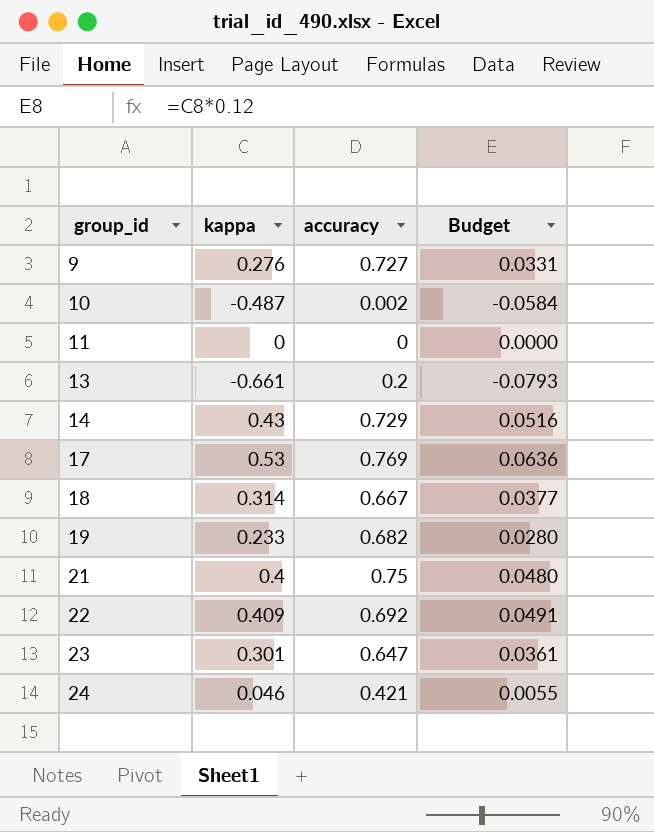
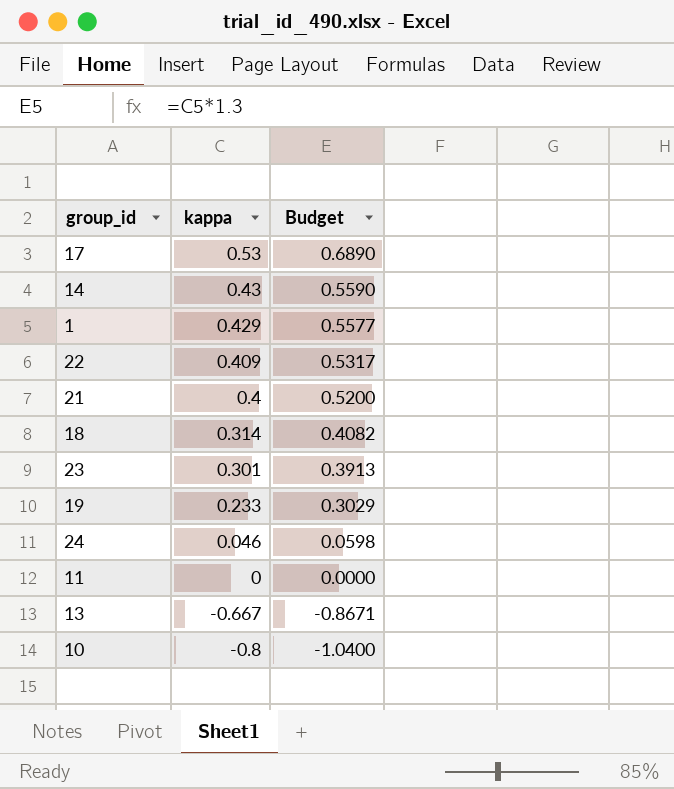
row order: group_id ascending -> kappa descending
column accuracy | position: 3 -> none
column Budget | formula: [kappa] * 0.12 -> [kappa] * 1.3
row 9: 0.276 | 0.727 | 0.0331 -> none
row 1: none -> 0.429 | 0.5577
13 | kappa: -0.661 -> -0.667
10 | kappa: -0.487 -> -0.8

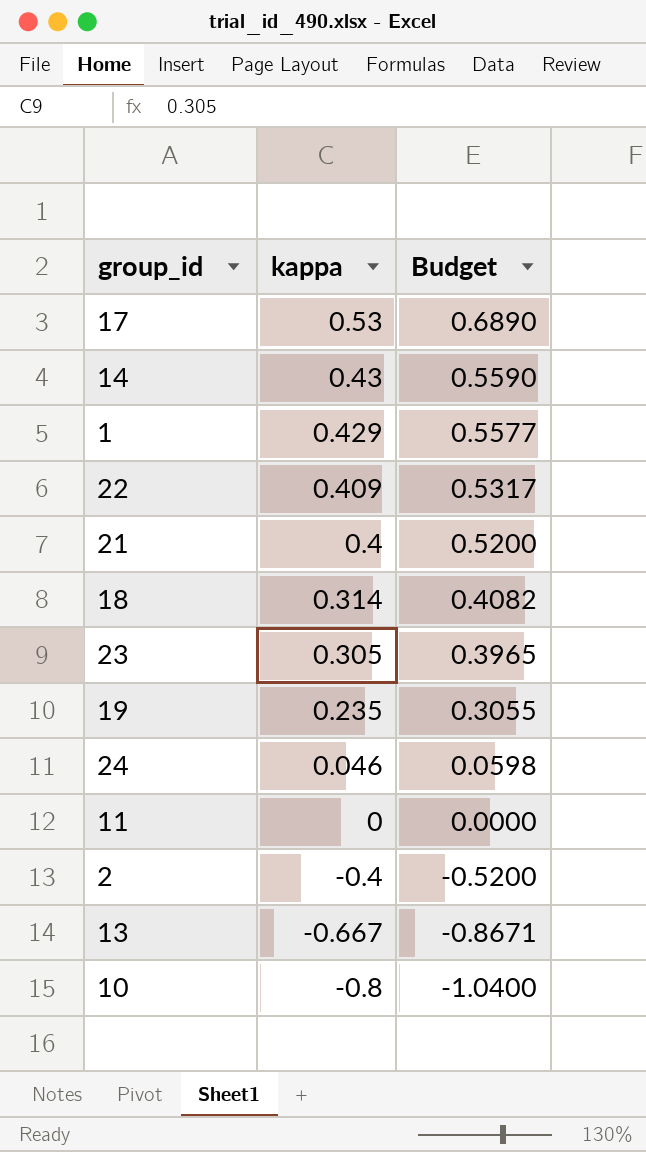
23 | kappa: 0.301 -> 0.305
23 | Budget: 0.3913 -> 0.3965
19 | kappa: 0.233 -> 0.235
19 | Budget: 0.3029 -> 0.3055
row 2: none -> -0.4 | -0.5200

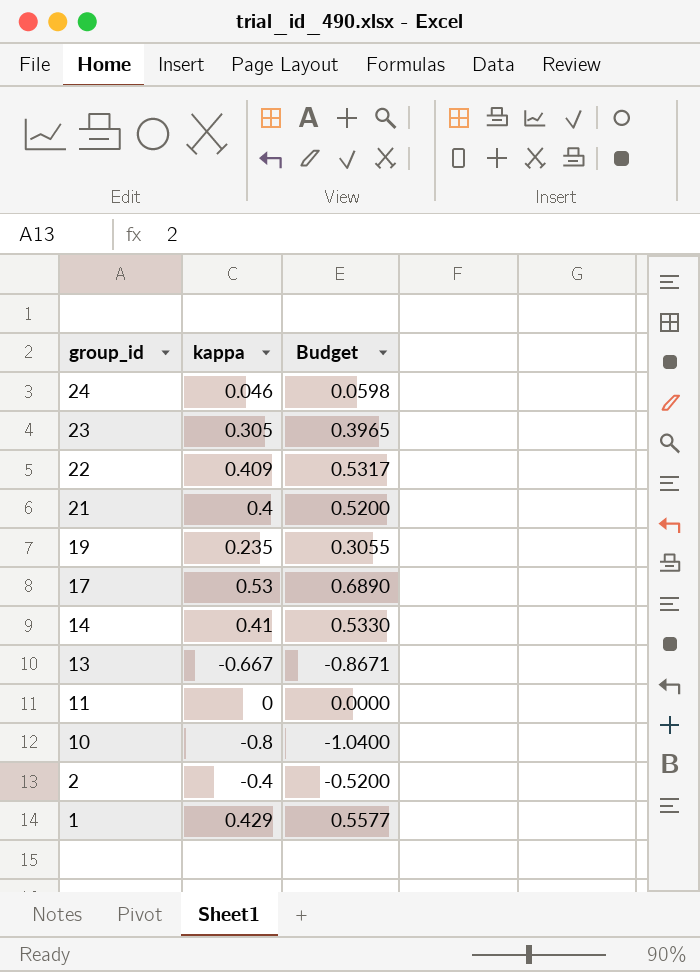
row order: kappa descending -> group_id descending
row 18: 0.314 | 0.4082 -> none
14 | kappa: 0.43 -> 0.41
14 | Budget: 0.5590 -> 0.5330

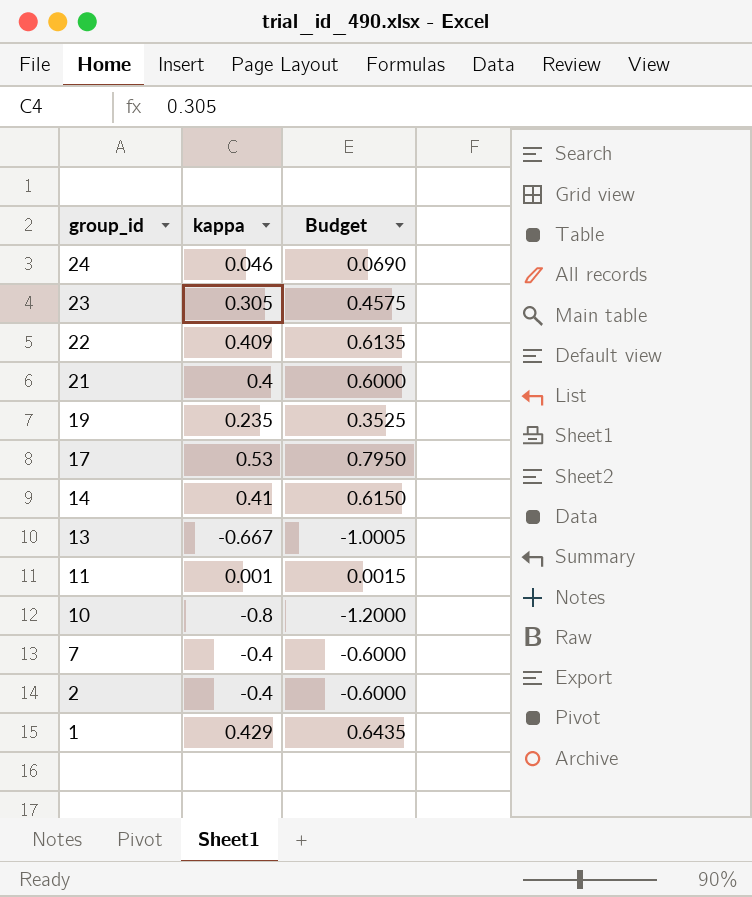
column Budget | formula: [kappa] * 1.3 -> [kappa] * 1.5
11 | kappa: 0 -> 0.001
row 7: none -> -0.4 | -0.6000

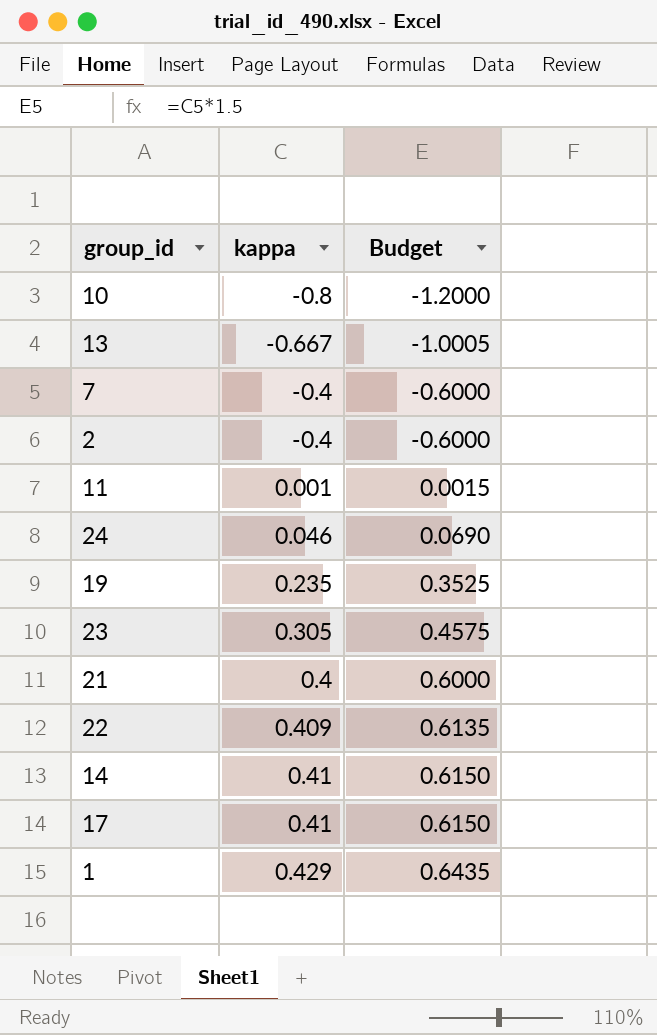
row order: group_id descending -> kappa ascending
17 | kappa: 0.53 -> 0.41
17 | Budget: 0.7950 -> 0.6150

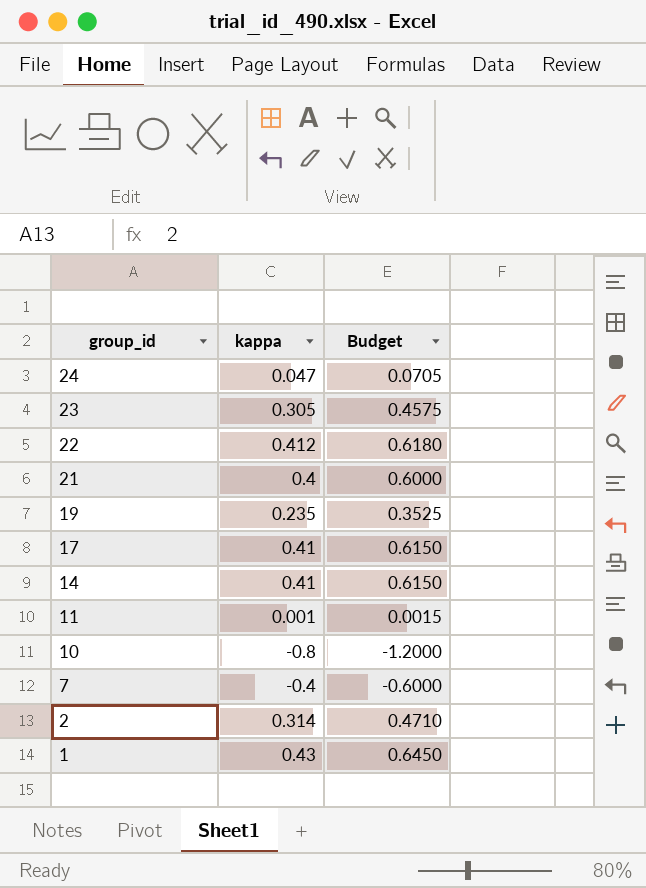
row order: kappa ascending -> group_id descending
row 13: -0.667 | -1.0005 -> none
24 | kappa: 0.046 -> 0.047
24 | Budget: 0.0690 -> 0.0705
22 | kappa: 0.409 -> 0.412
22 | Budget: 0.6135 -> 0.6180
2 | kappa: -0.4 -> 0.314
2 | Budget: -0.6000 -> 0.4710
1 | kappa: 0.429 -> 0.43
1 | Budget: 0.6435 -> 0.6450

